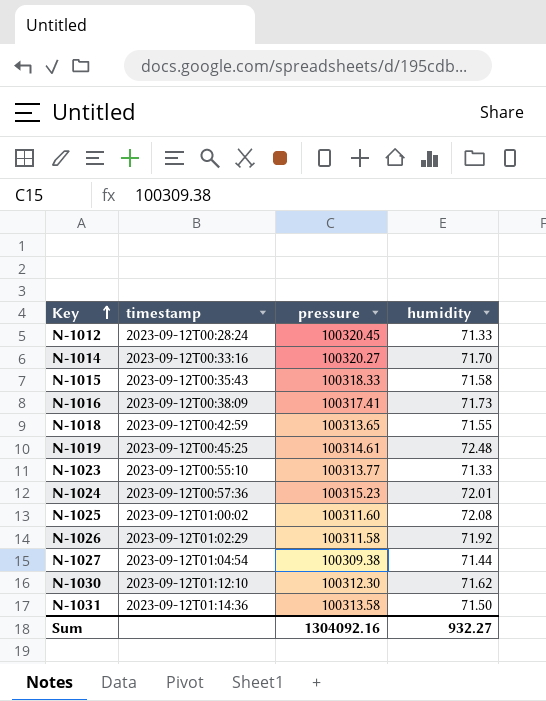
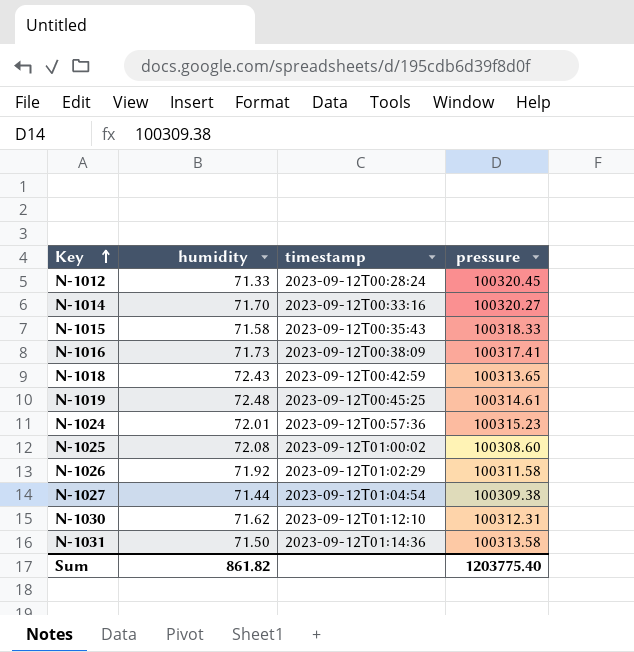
column humidity | position: 4 -> 2
row N-1023: 2023-09-12T00:55:10 | 100313.77 | 71.33 -> none
N-1018 | humidity: 71.55 -> 72.43
N-1025 | pressure: 100311.60 -> 100308.60
N-1030 | pressure: 100312.30 -> 100312.31
Sum | humidity: 932.27 -> 861.82
Sum | pressure: 1304092.16 -> 1203775.40

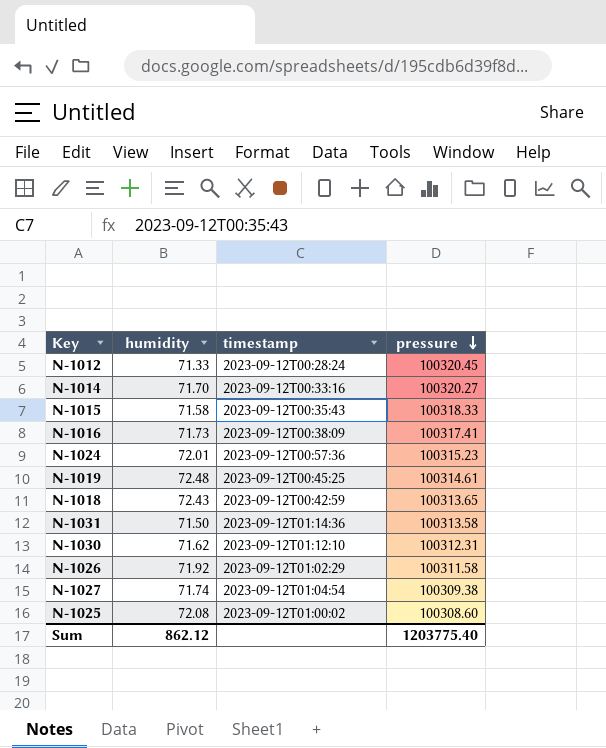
row order: Key ascending -> pressure descending
N-1027 | humidity: 71.44 -> 71.74
Sum | humidity: 861.82 -> 862.12

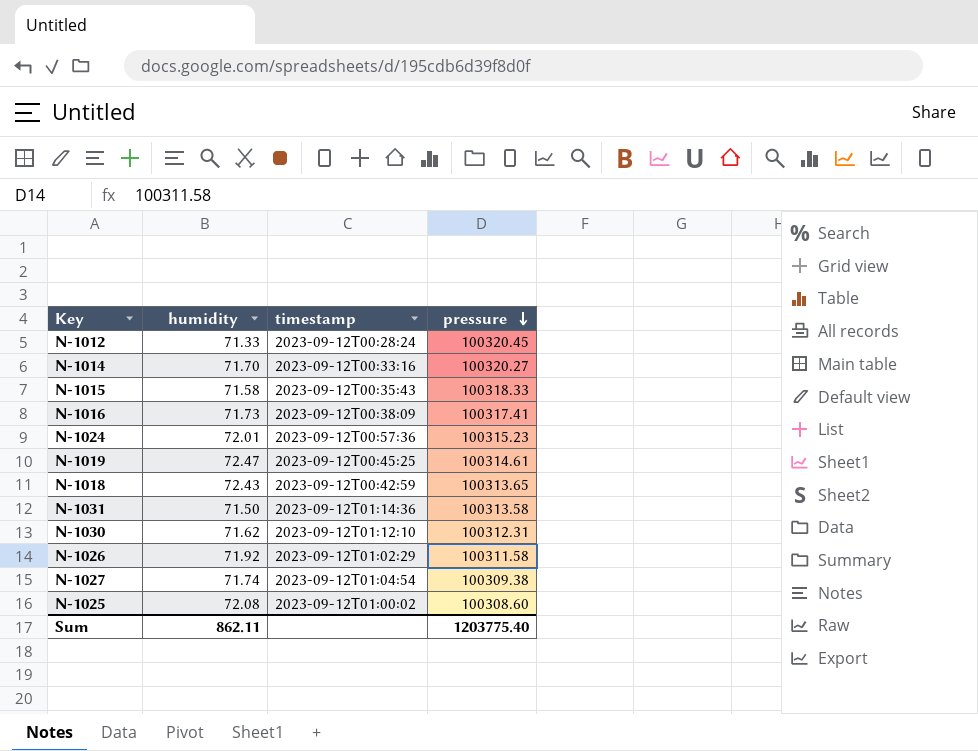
N-1019 | humidity: 72.48 -> 72.47
Sum | humidity: 862.12 -> 862.11

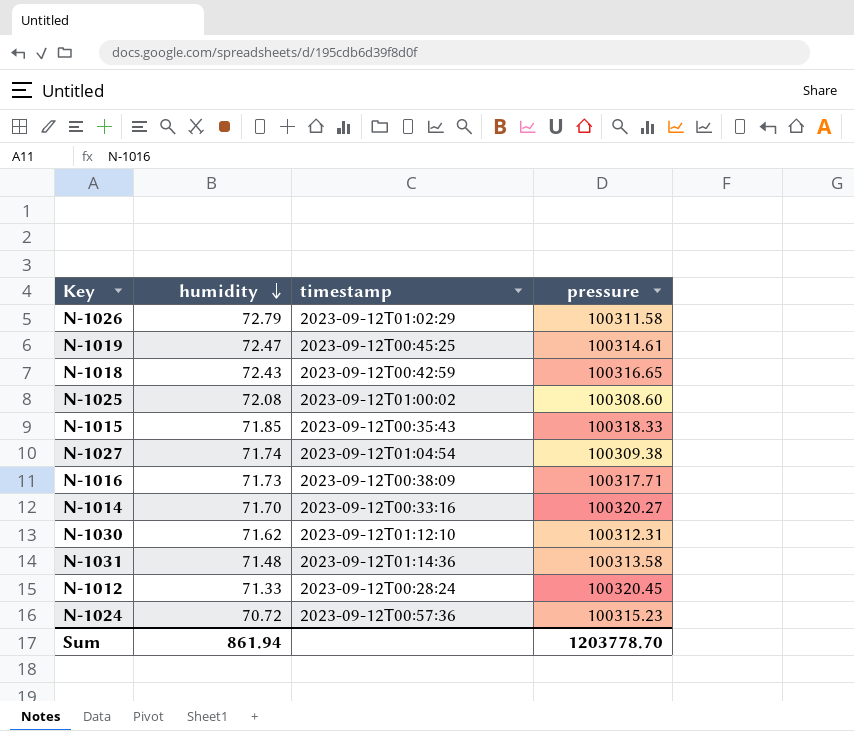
row order: pressure descending -> humidity descending
N-1026 | humidity: 71.92 -> 72.79
N-1018 | pressure: 100313.65 -> 100316.65
N-1015 | humidity: 71.58 -> 71.85
N-1016 | pressure: 100317.41 -> 100317.71
N-1031 | humidity: 71.50 -> 71.48
N-1024 | humidity: 72.01 -> 70.72
Sum | humidity: 862.11 -> 861.94
Sum | pressure: 1203775.40 -> 1203778.70

